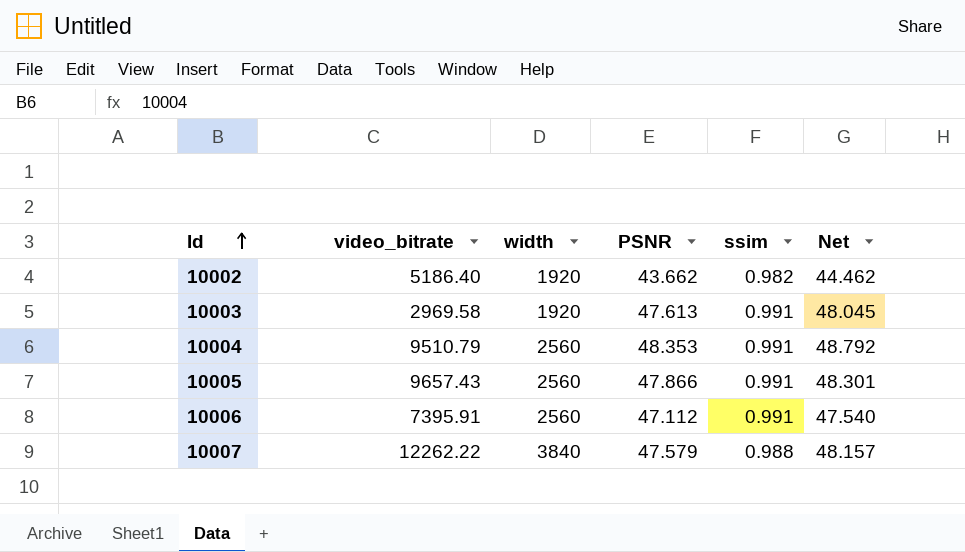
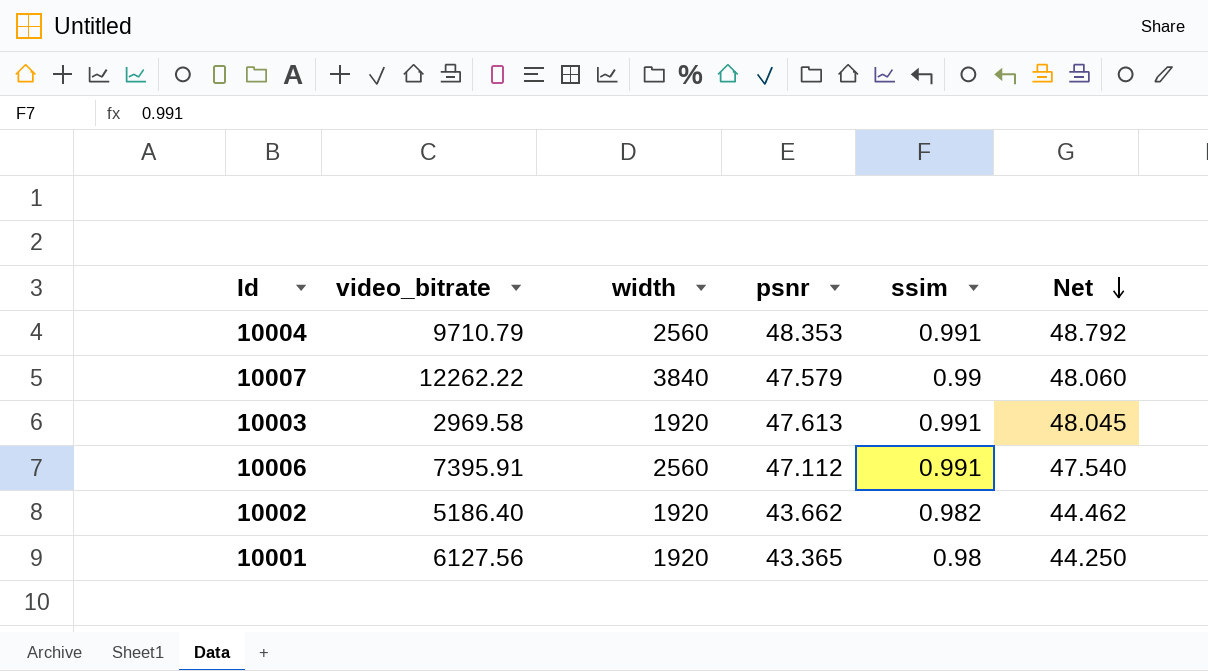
row order: Id ascending -> Net descending
column name: PSNR -> psnr
row 10005: 9657.43 | 2560 | 47.866 | 0.991 | 48.301 -> none
10004 | video_bitrate: 9510.79 -> 9710.79
10007 | ssim: 0.988 -> 0.99
10007 | Net: 48.157 -> 48.060
row 10001: none -> 6127.56 | 1920 | 43.365 | 0.98 | 44.250

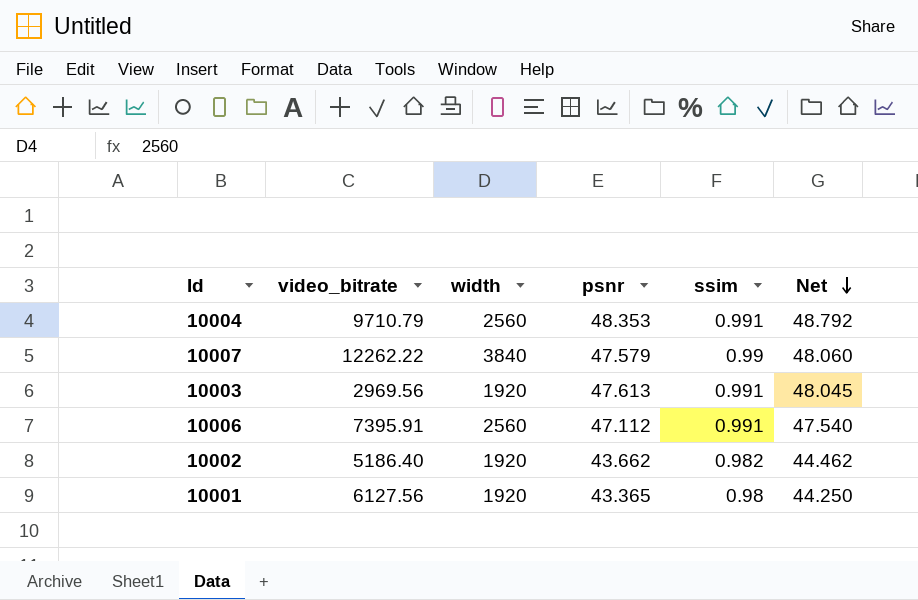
10003 | video_bitrate: 2969.58 -> 2969.56

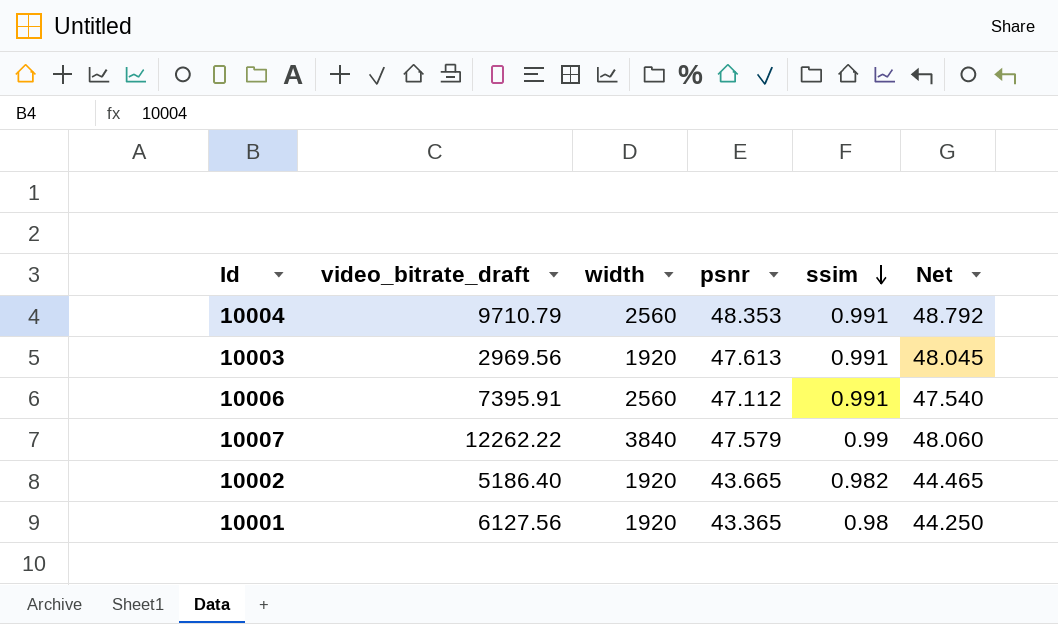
row order: Net descending -> ssim descending
column name: video_bitrate -> video_bitrate_draft
10002 | psnr: 43.662 -> 43.665
10002 | Net: 44.462 -> 44.465

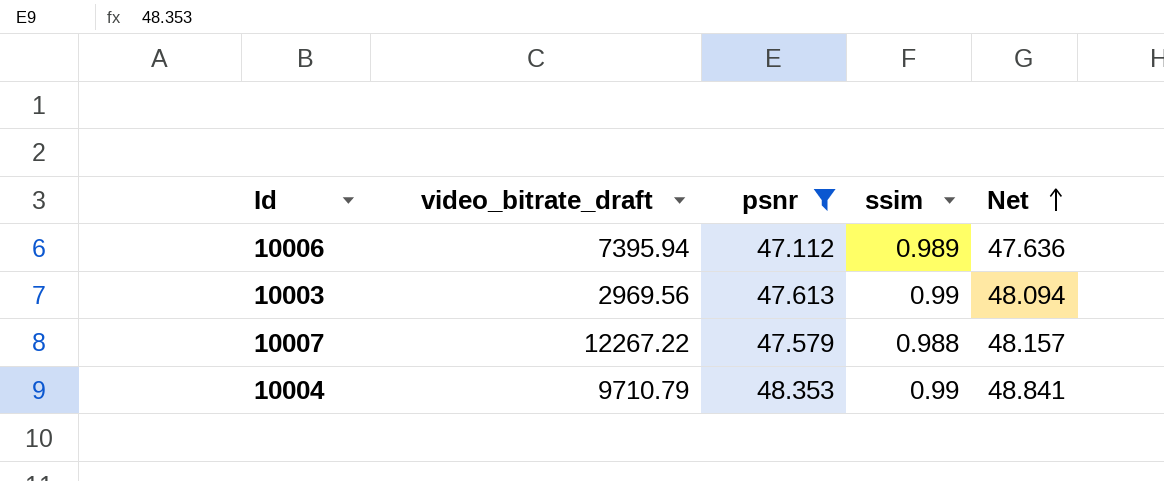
filter: none -> psnr >= 47.112
row order: ssim descending -> Net ascending
column width | position: 3 -> none
10006 | video_bitrate_draft: 7395.91 -> 7395.94
10006 | ssim: 0.991 -> 0.989
10006 | Net: 47.540 -> 47.636
10003 | ssim: 0.991 -> 0.99
10003 | Net: 48.045 -> 48.094
10007 | video_bitrate_draft: 12262.22 -> 12267.22
10007 | ssim: 0.99 -> 0.988
10007 | Net: 48.060 -> 48.157
10004 | ssim: 0.991 -> 0.99
10004 | Net: 48.792 -> 48.841

